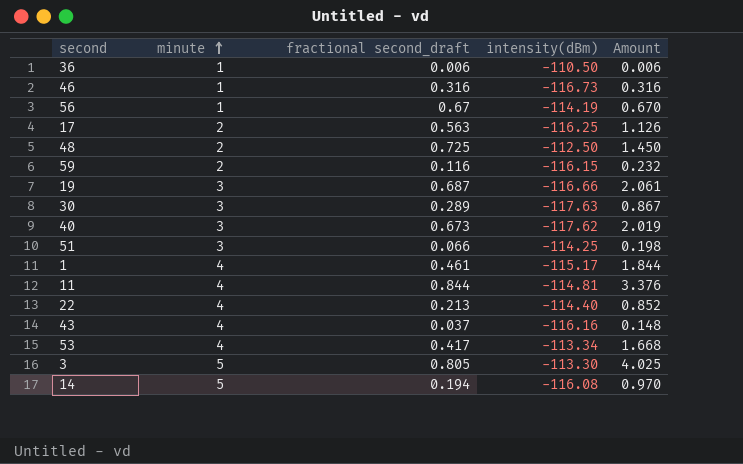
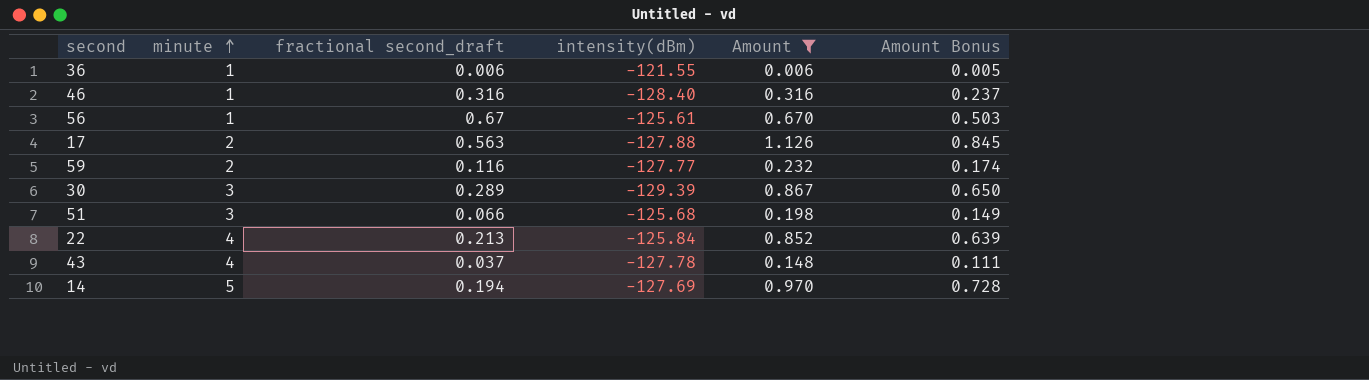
filter: none -> Amount <= 1.126
column Amount Bonus | formula: none -> [Amount] * 0.75
36 | intensity(dBm): -110.50 -> -121.55
46 | intensity(dBm): -116.73 -> -128.40
56 | intensity(dBm): -114.19 -> -125.61
17 | intensity(dBm): -116.25 -> -127.88
59 | intensity(dBm): -116.15 -> -127.77
30 | intensity(dBm): -117.63 -> -129.39
51 | intensity(dBm): -114.25 -> -125.68
22 | intensity(dBm): -114.40 -> -125.84
43 | intensity(dBm): -116.16 -> -127.78
14 | intensity(dBm): -116.08 -> -127.69

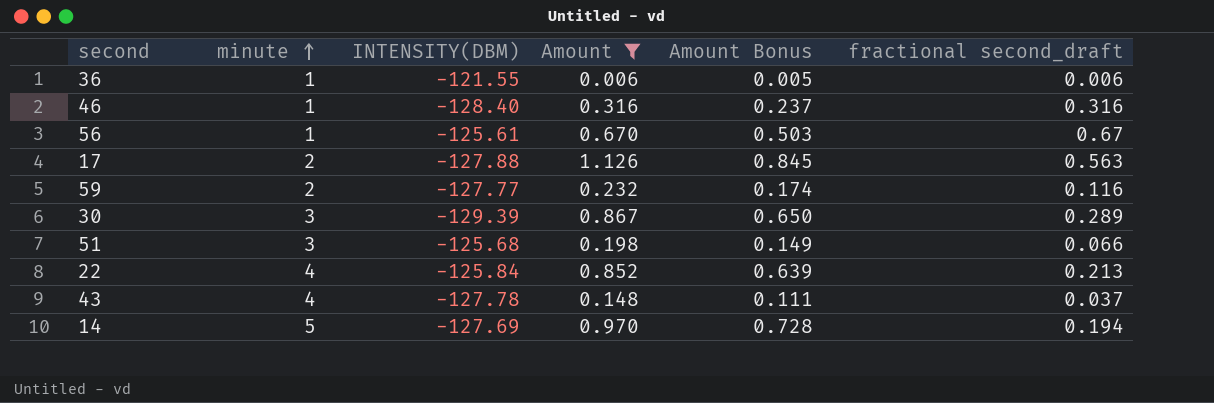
column name: intensity(dBm) -> INTENSITY(DBM)
column fractional second_draft | position: 3 -> 6

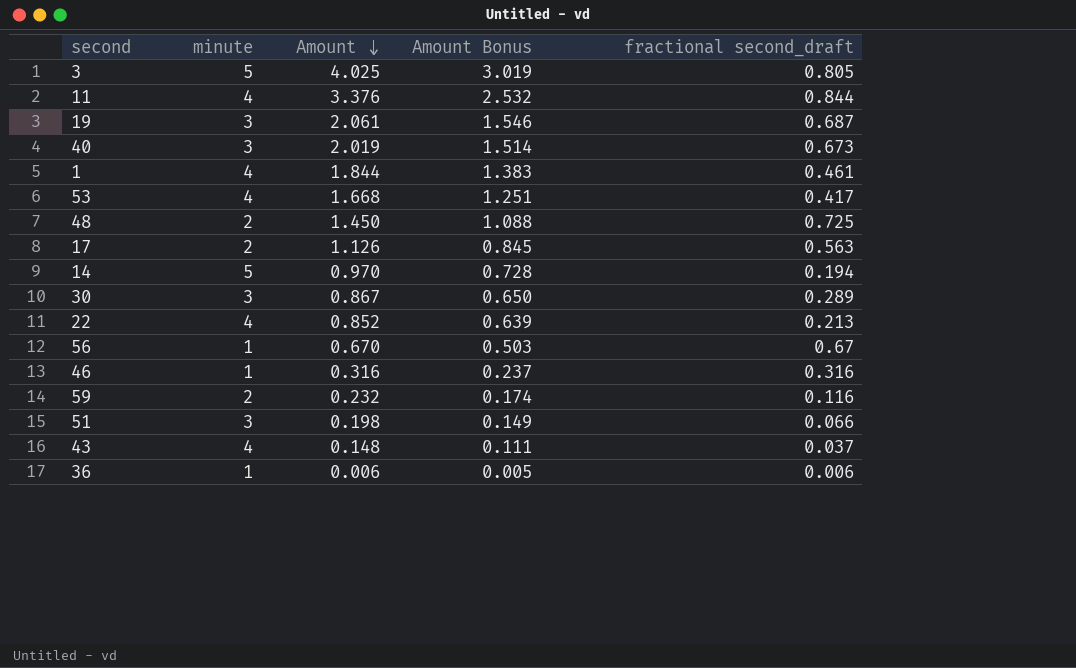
filter: Amount <= 1.126 -> none
row order: minute ascending -> Amount descending
column INTENSITY(DBM) | position: 3 -> none

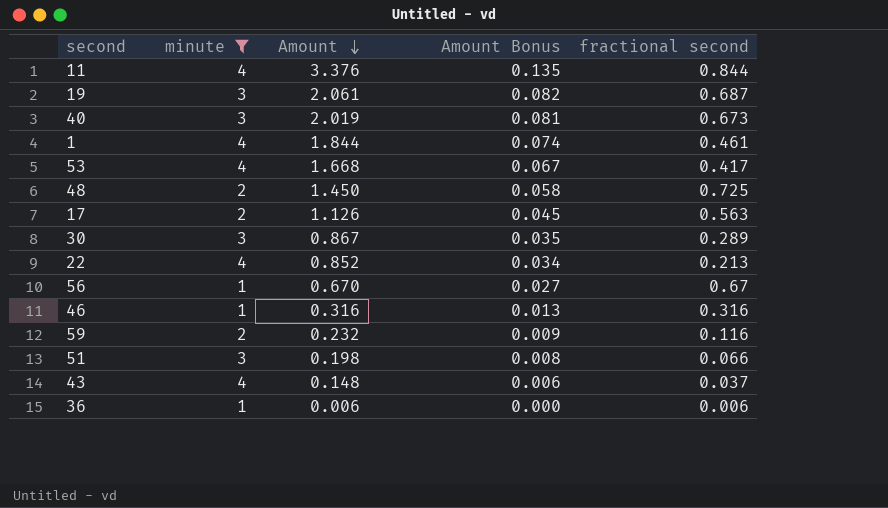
filter: none -> minute != 5
column Amount Bonus | formula: [Amount] * 0.75 -> [Amount] * 0.04
column name: fractional second_draft -> fractional second

